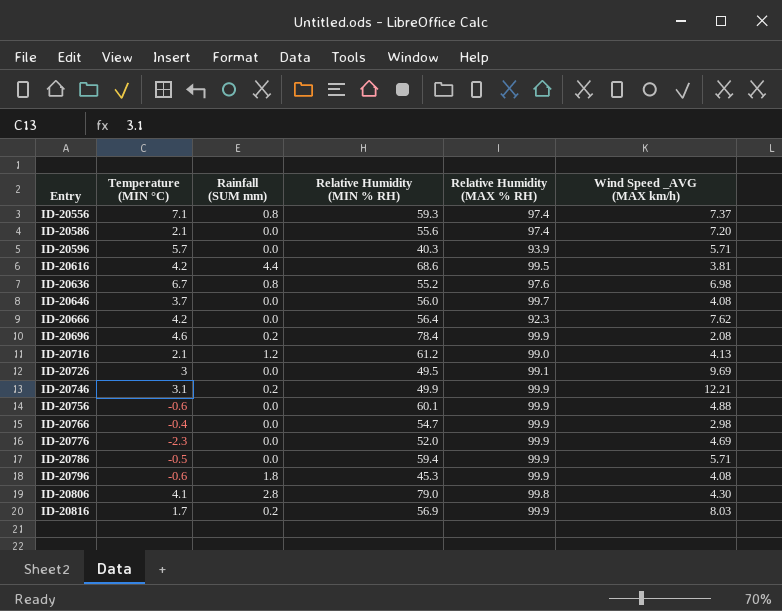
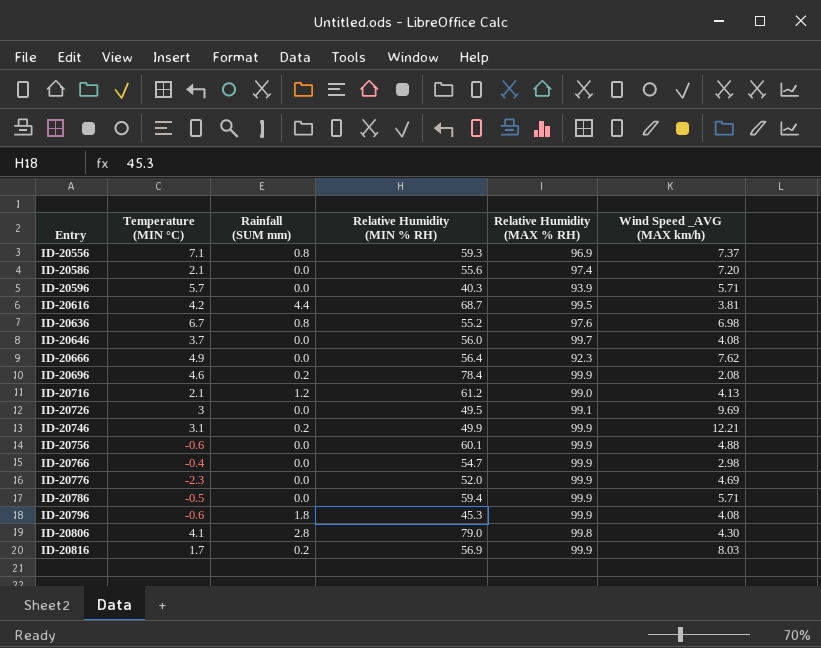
ID-20556 | Relative Humidity (MAX % RH): 97.4 -> 96.9
ID-20616 | Relative Humidity (MIN % RH): 68.6 -> 68.7
ID-20666 | Temperature (MIN °C): 4.2 -> 4.9

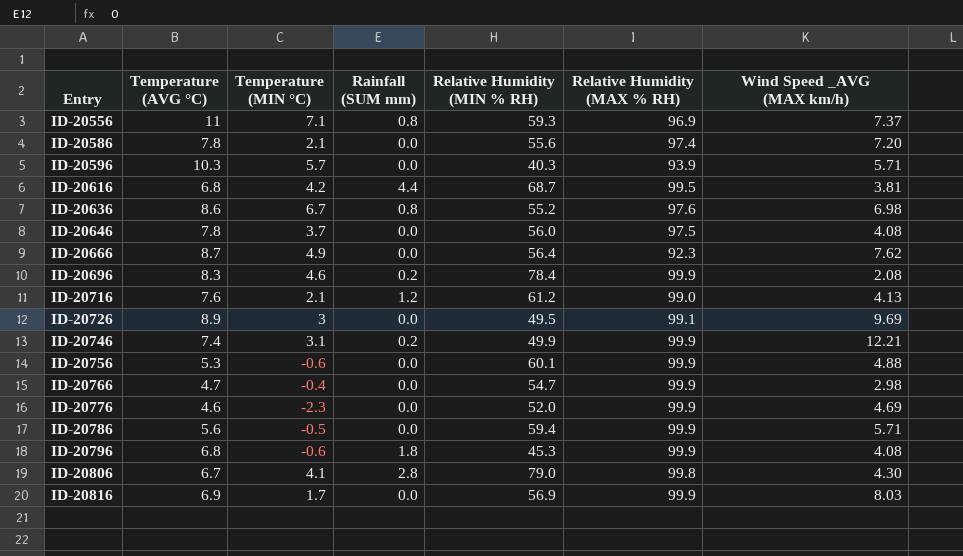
column Temperature (AVG °C) | position: none -> 2
ID-20646 | Relative Humidity (MAX % RH): 99.7 -> 97.5
ID-20816 | Rainfall (SUM mm): 0.2 -> 0.0

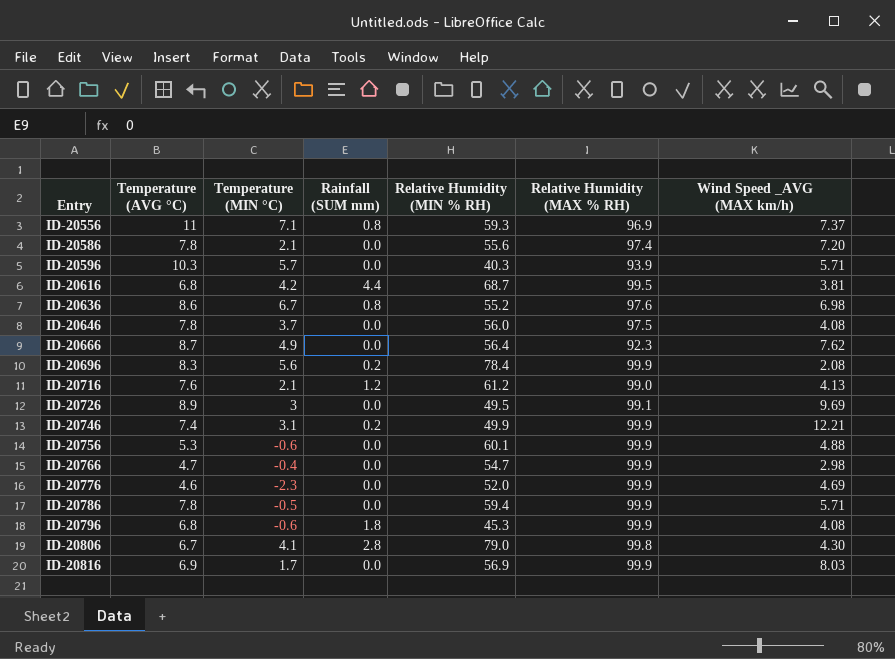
ID-20696 | Temperature (MIN °C): 4.6 -> 5.6
ID-20786 | Temperature (AVG °C): 5.6 -> 7.8

